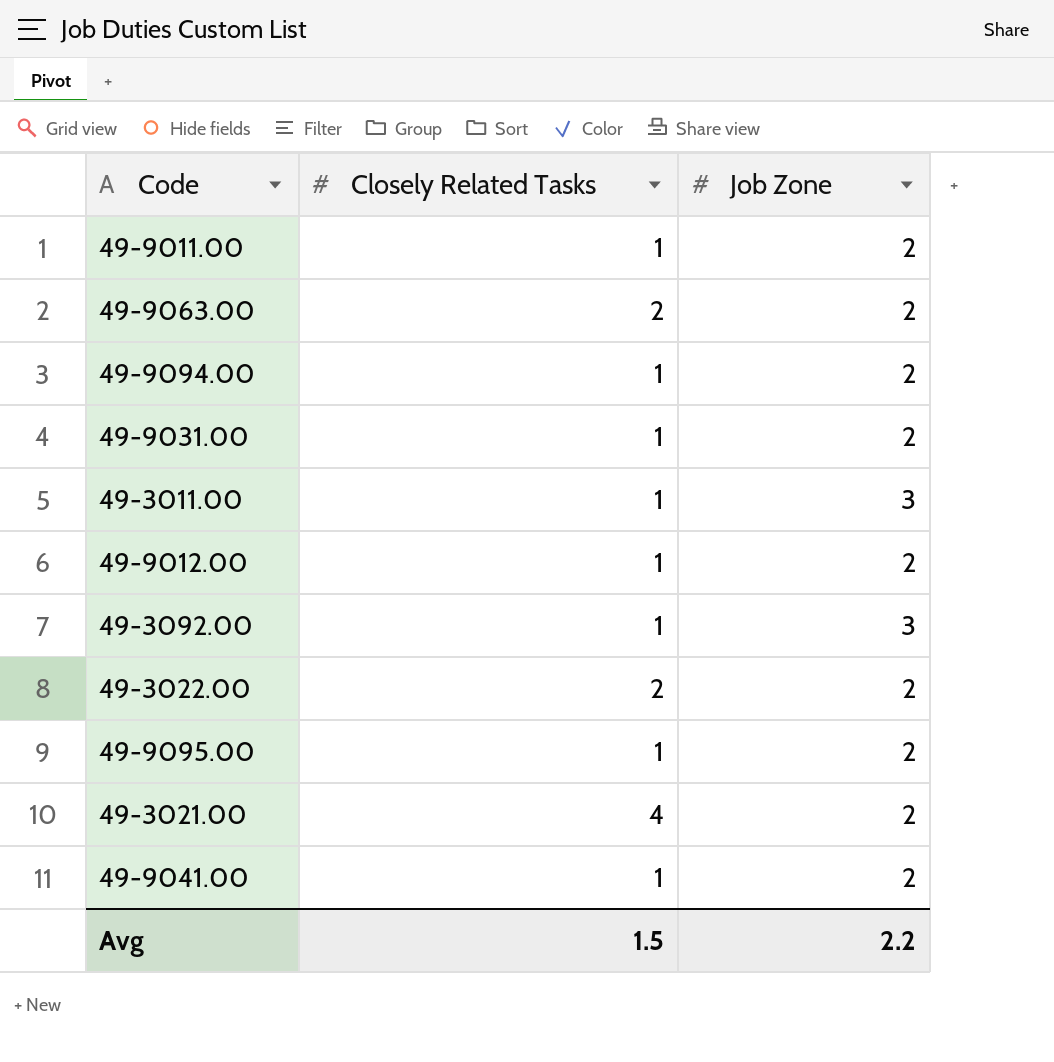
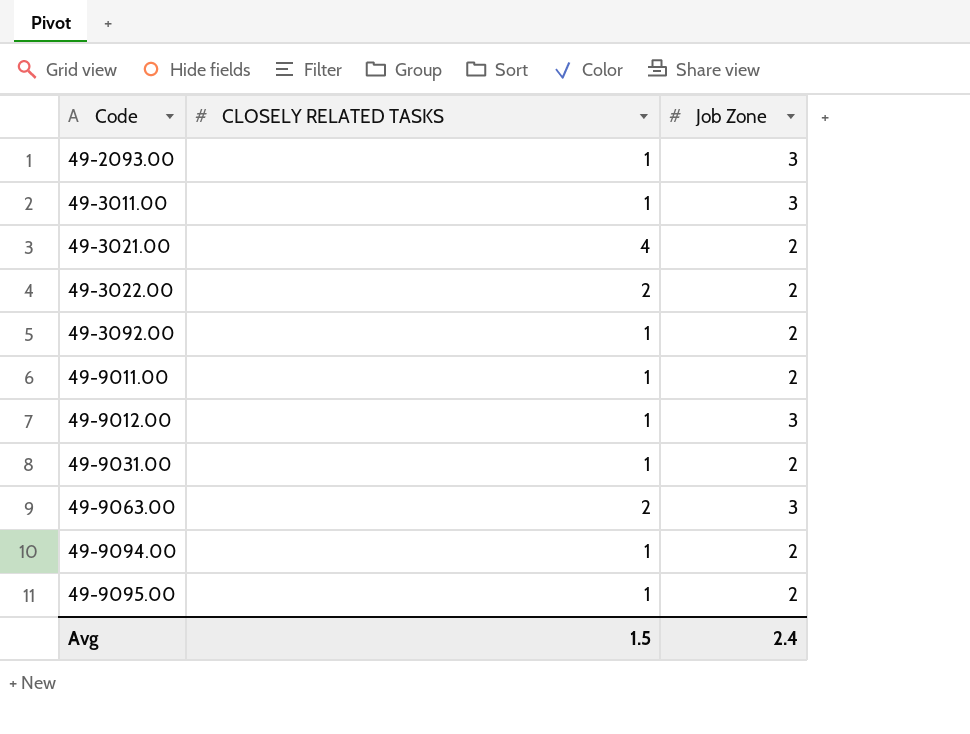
row order: none -> Code ascending
column name: Closely Related Tasks -> CLOSELY RELATED TASKS
row 49-9041.00: 1 | 2 -> none
row 49-2093.00: none -> 1 | 3
49-3092.00 | Job Zone: 3 -> 2
49-9012.00 | Job Zone: 2 -> 3
49-9063.00 | Job Zone: 2 -> 3
Avg | Job Zone: 2.2 -> 2.4

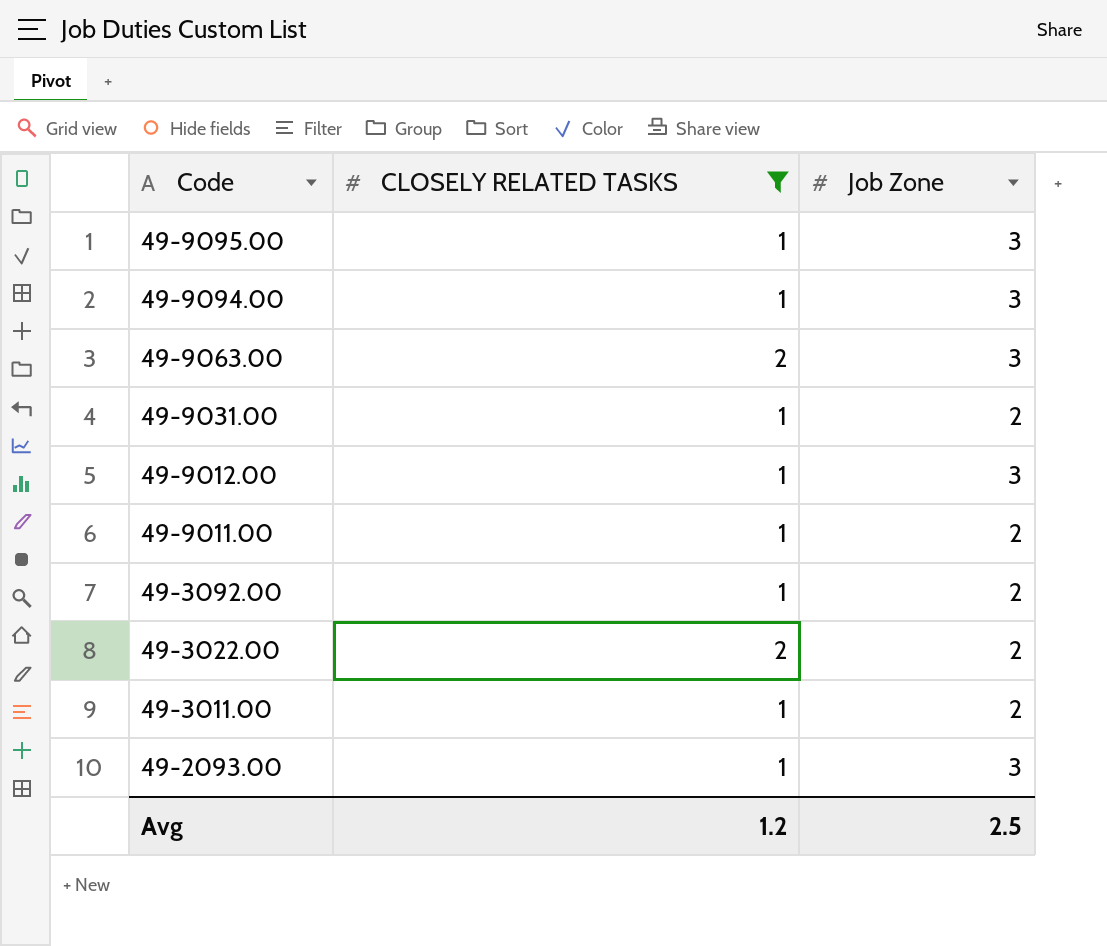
filter: none -> CLOSELY RELATED TASKS != 4
row order: Code ascending -> Code descending
49-9095.00 | Job Zone: 2 -> 3
49-9094.00 | Job Zone: 2 -> 3
49-3011.00 | Job Zone: 3 -> 2
Avg | CLOSELY RELATED TASKS: 1.5 -> 1.2
Avg | Job Zone: 2.4 -> 2.5

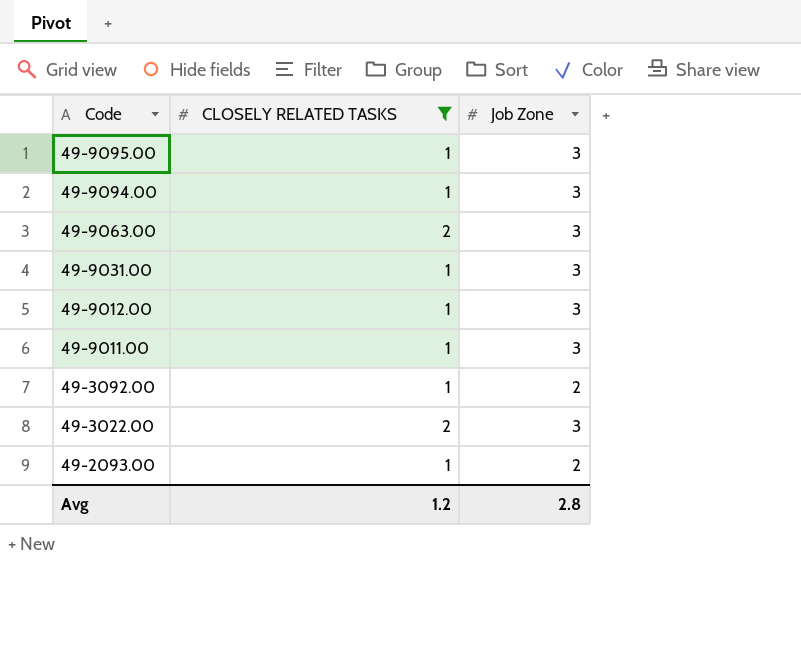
row 49-3011.00: 1 | 2 -> none
49-9031.00 | Job Zone: 2 -> 3
49-9011.00 | Job Zone: 2 -> 3
49-3022.00 | Job Zone: 2 -> 3
49-2093.00 | Job Zone: 3 -> 2
Avg | Job Zone: 2.5 -> 2.8

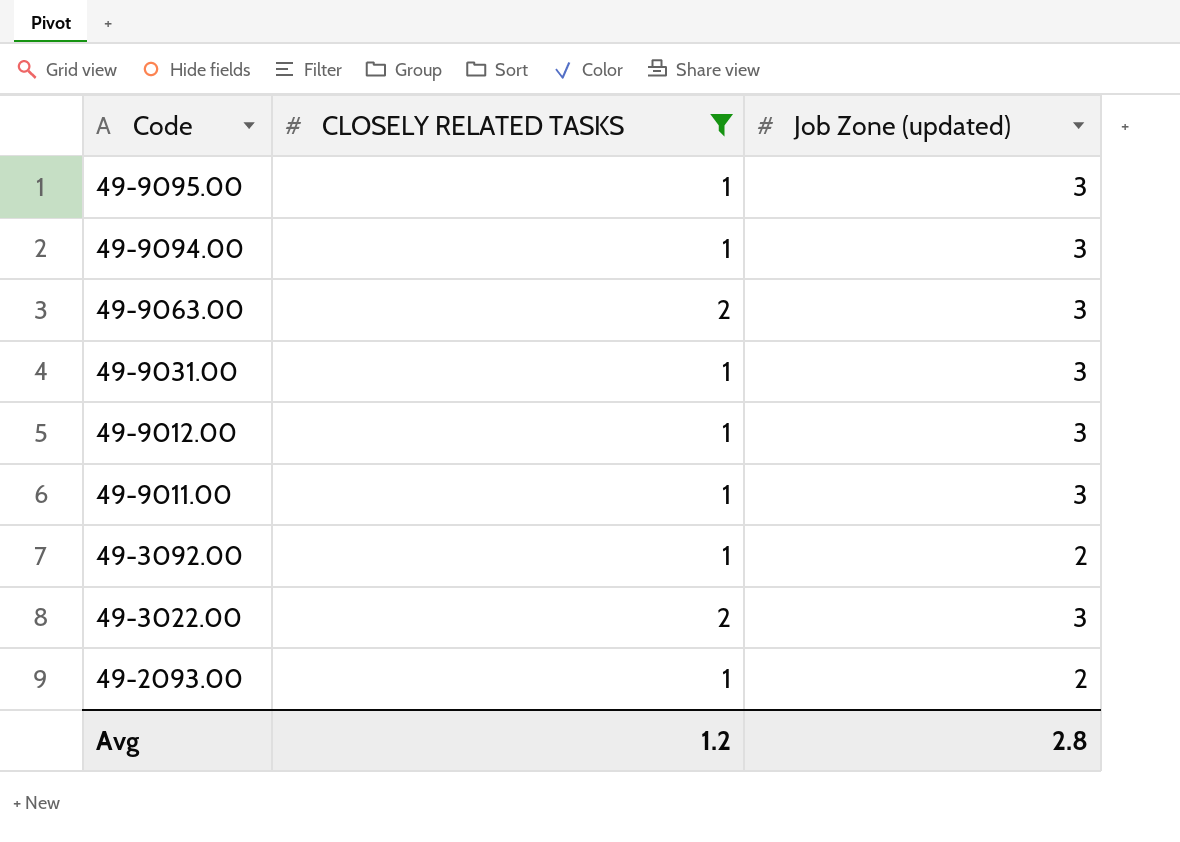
column name: Job Zone -> Job Zone (updated)

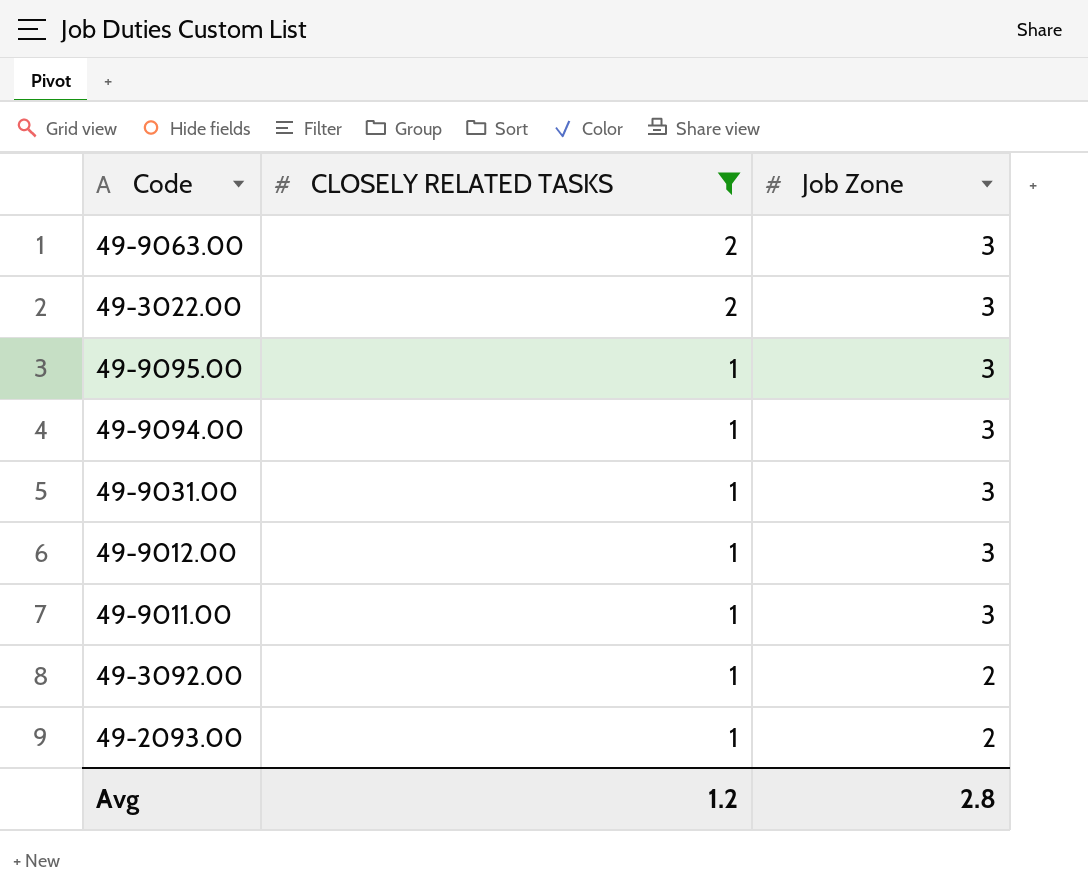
row order: Code descending -> CLOSELY RELATED TASKS descending
column name: Job Zone (updated) -> Job Zone

